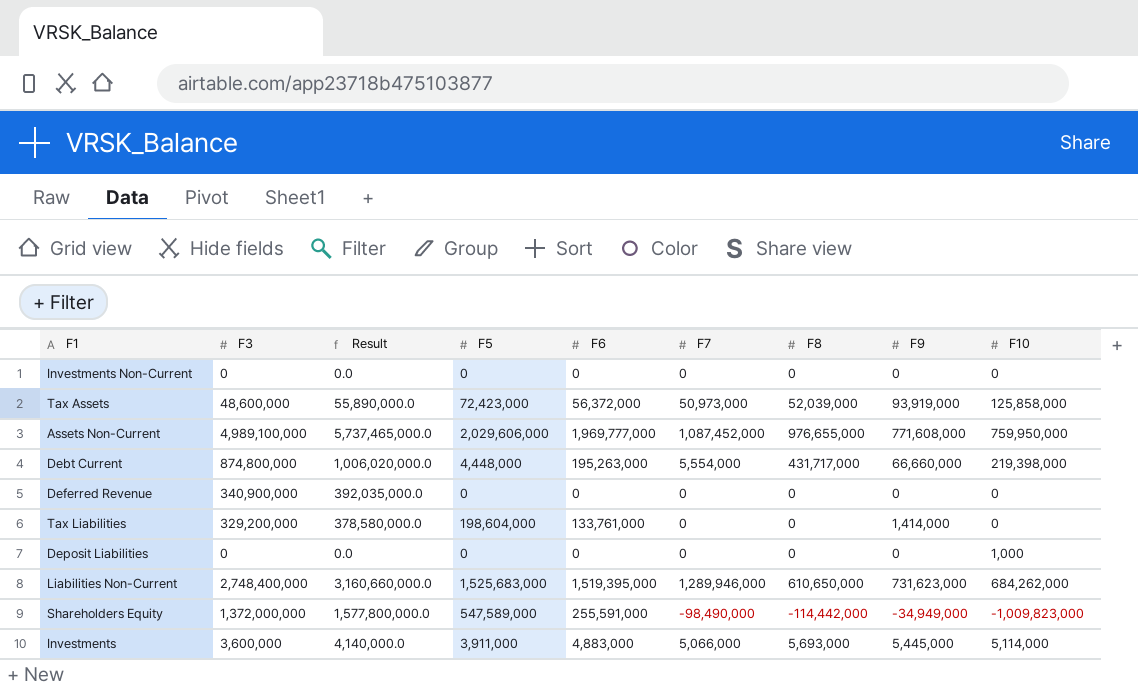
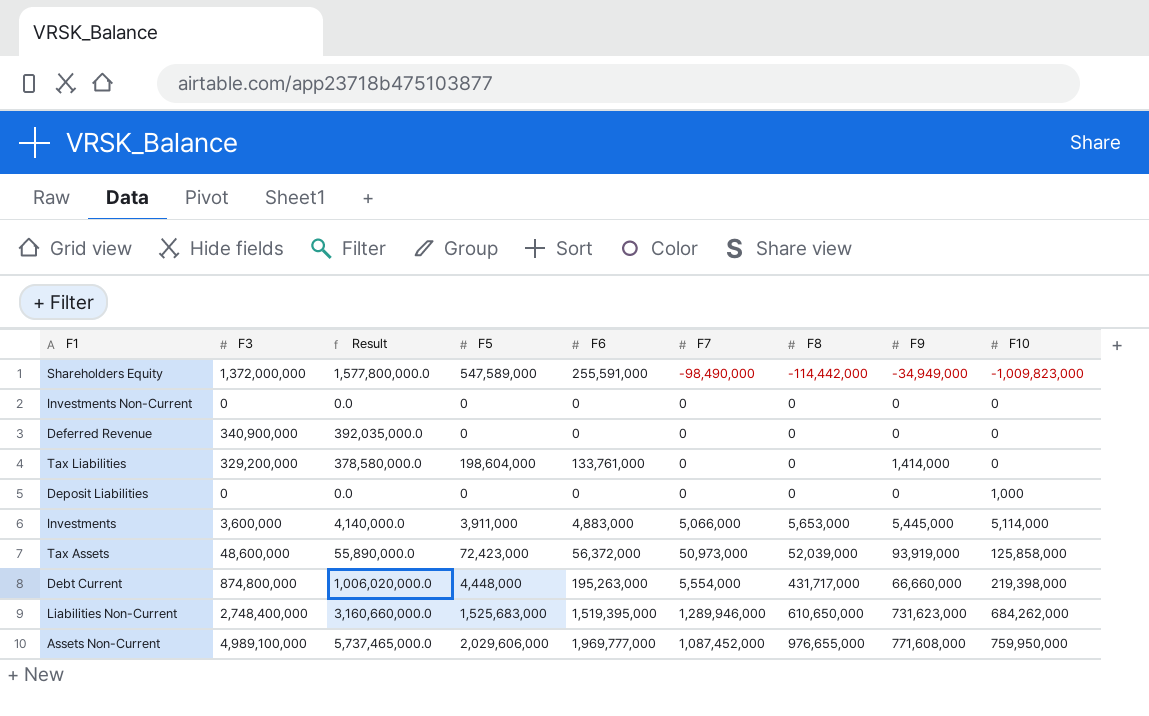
row order: none -> F8 ascending
Investments | F8: 5,693,000 -> 5,653,000

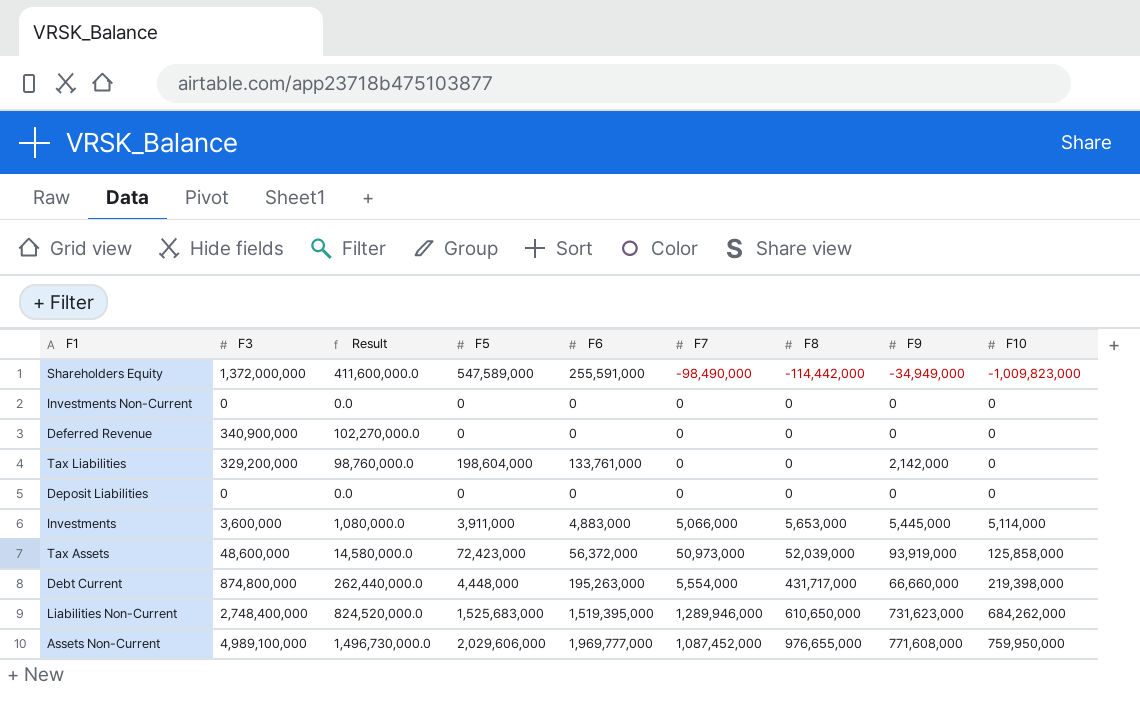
column Result | formula: [F3] * 1.15 -> [F3] * 0.3
Tax Liabilities | F9: 1,414,000 -> 2,142,000
Deposit Liabilities | F10: 1,000 -> 0

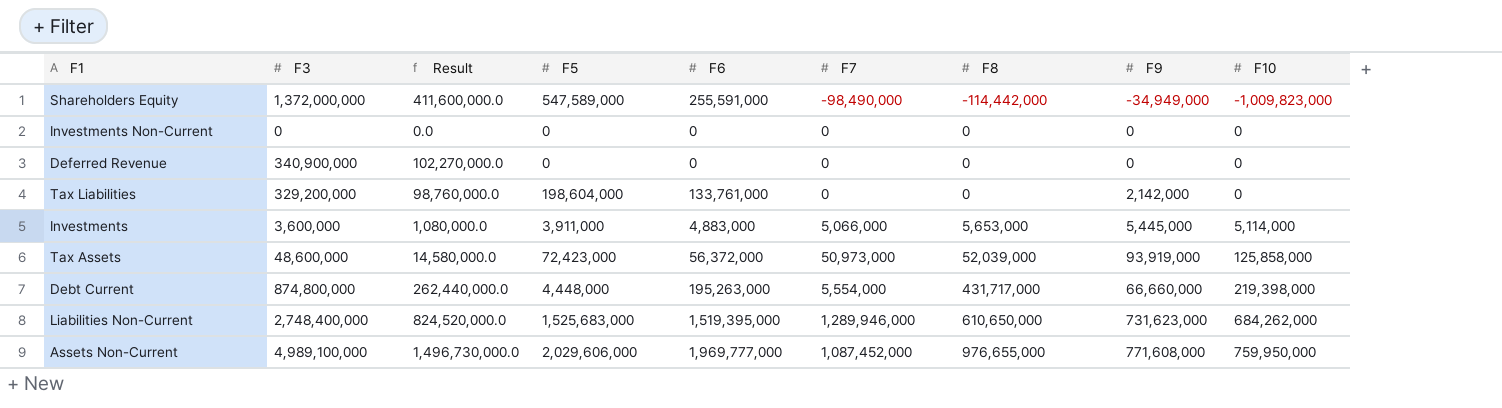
row Deposit Liabilities: 0 | 0.0 | 0 | 0 | 0 | 0 | 0 | 0 -> none

